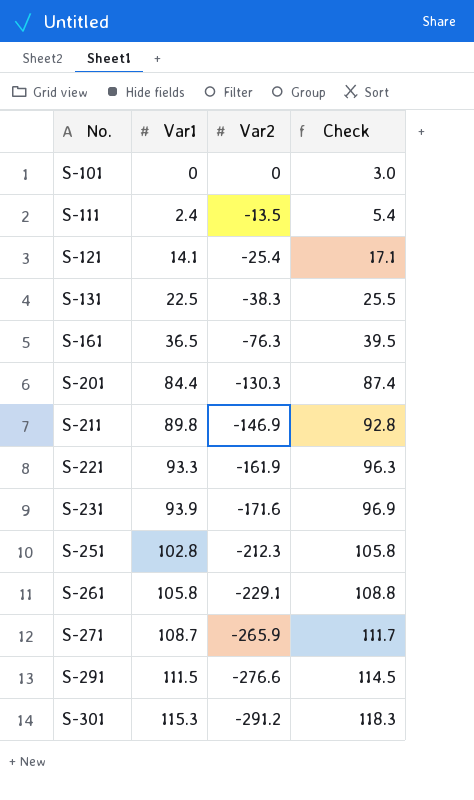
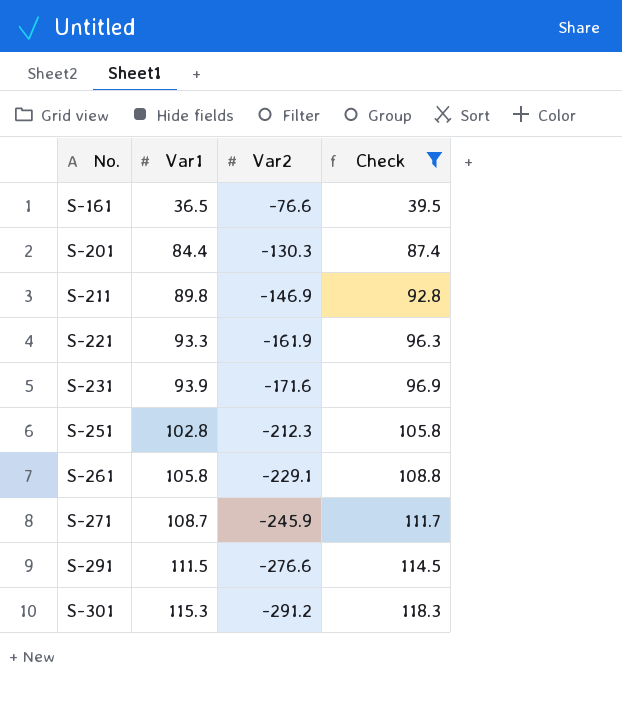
filter: none -> Check >= 39.5
S-161 | Var2: -76.3 -> -76.6
S-271 | Var2: -265.9 -> -245.9

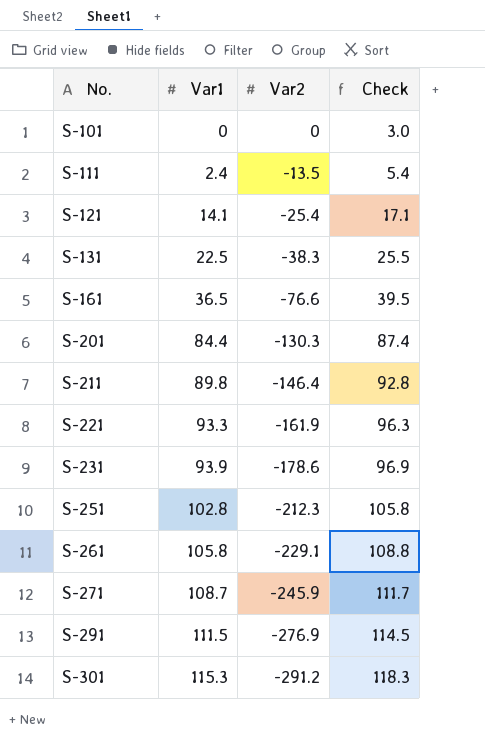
filter: Check >= 39.5 -> none
S-211 | Var2: -146.9 -> -146.4
S-231 | Var2: -171.6 -> -178.6
S-291 | Var2: -276.6 -> -276.9

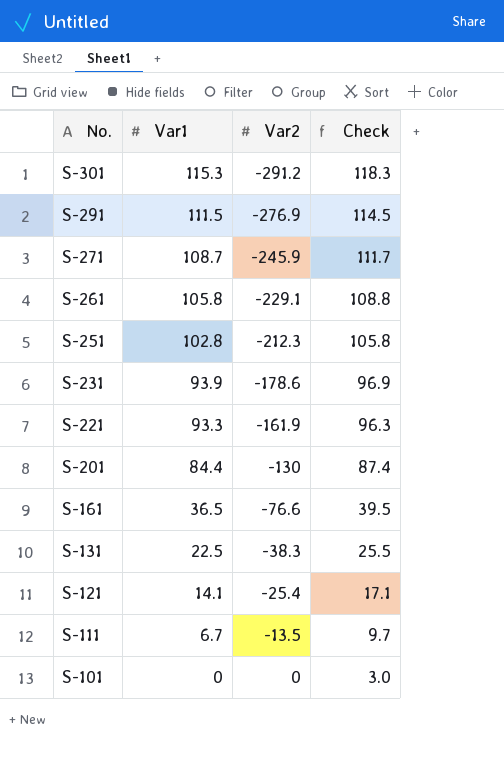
row order: No. ascending -> No. descending
row S-211: 89.8 | -146.4 | 92.8 -> none
S-201 | Var2: -130.3 -> -130
S-111 | Var1: 2.4 -> 6.7
S-111 | Check: 5.4 -> 9.7

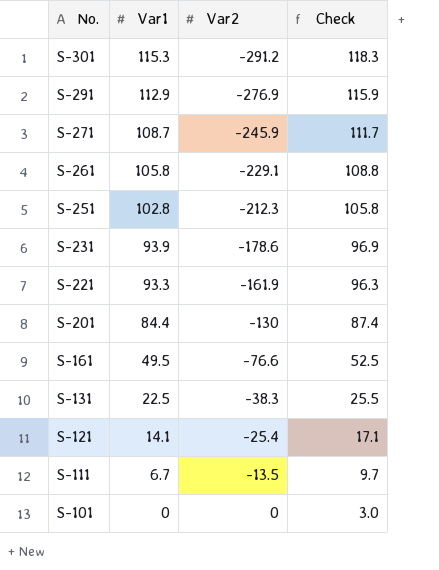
S-291 | Var1: 111.5 -> 112.9
S-291 | Check: 114.5 -> 115.9
S-161 | Var1: 36.5 -> 49.5
S-161 | Check: 39.5 -> 52.5

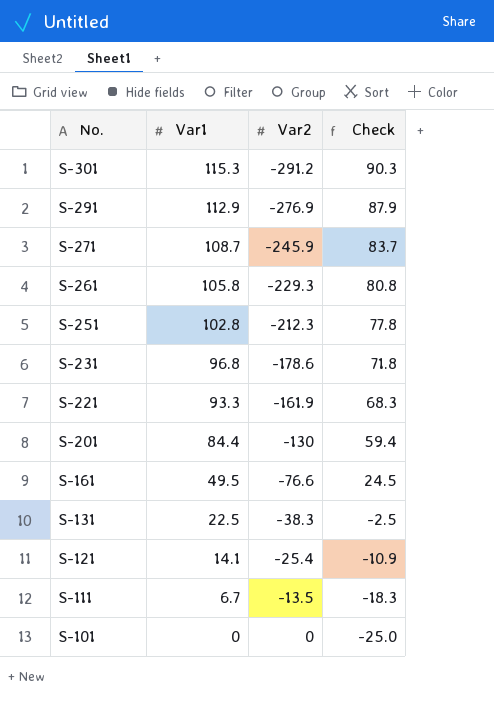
column Check | formula: [Var1] + 3 -> [Var1] - 25
S-261 | Var2: -229.1 -> -229.3
S-231 | Var1: 93.9 -> 96.8

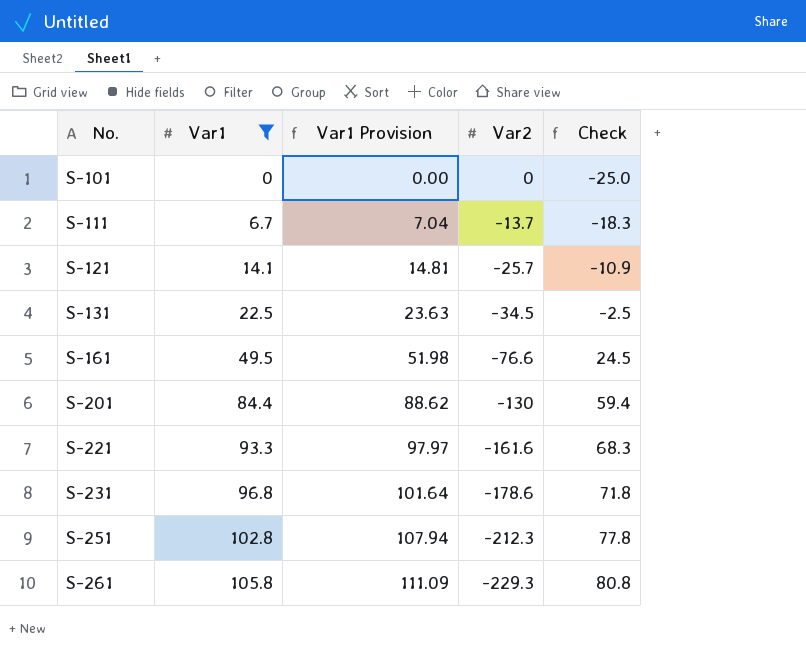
filter: none -> Var1 <= 105.8
row order: No. descending -> No. ascending
column Var1 Provision | formula: none -> [Var1] * 1.05
S-111 | Var2: -13.5 -> -13.7
S-121 | Var2: -25.4 -> -25.7
S-131 | Var2: -38.3 -> -34.5
S-221 | Var2: -161.9 -> -161.6

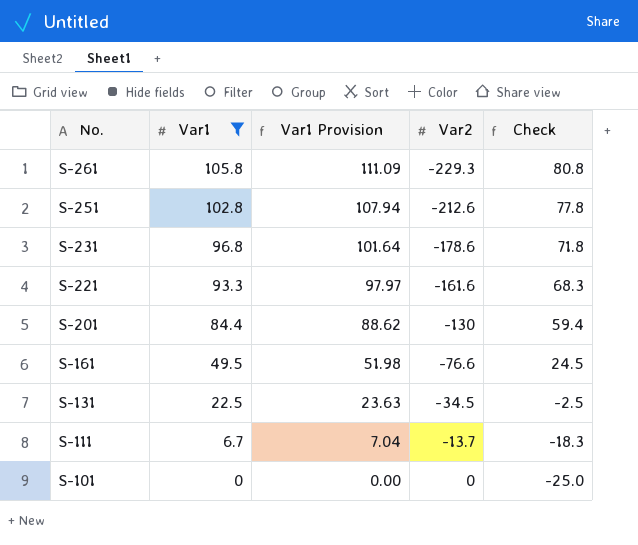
row order: No. ascending -> No. descending
row S-121: 14.1 | 14.81 | -25.7 | -10.9 -> none
S-251 | Var2: -212.3 -> -212.6

